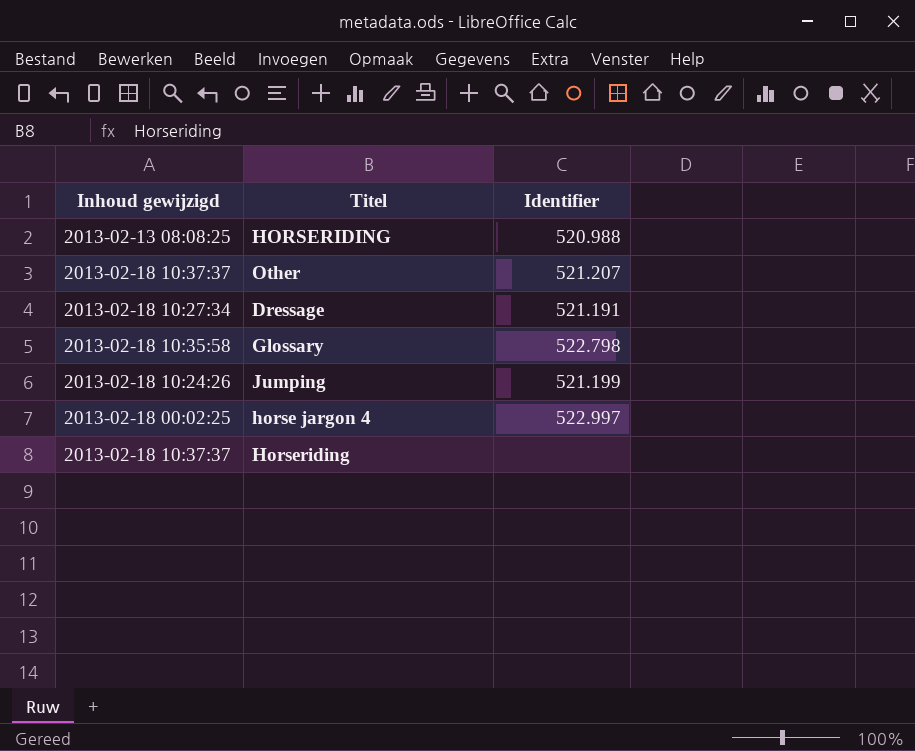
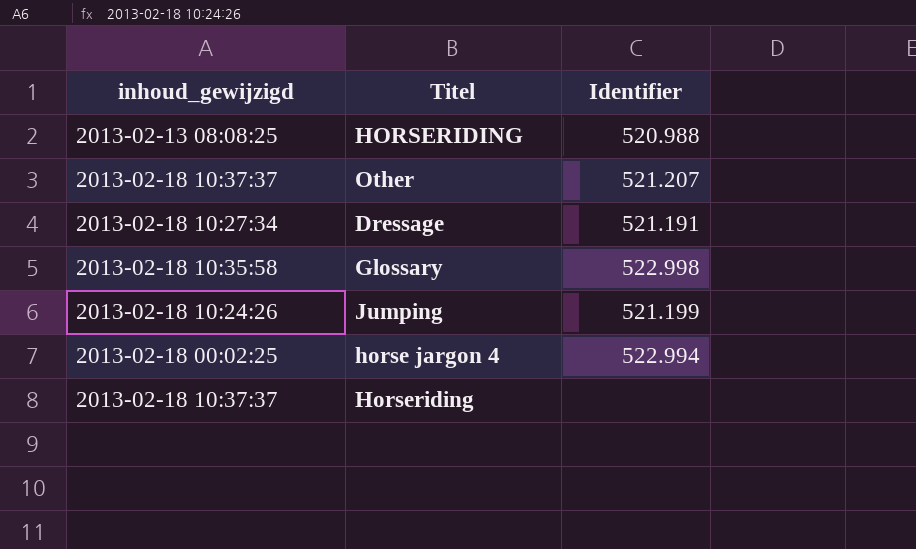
column name: Inhoud gewijzigd -> inhoud_gewijzigd
Glossary | Identifier: 522.798 -> 522.998
horse jargon 4 | Identifier: 522.997 -> 522.994

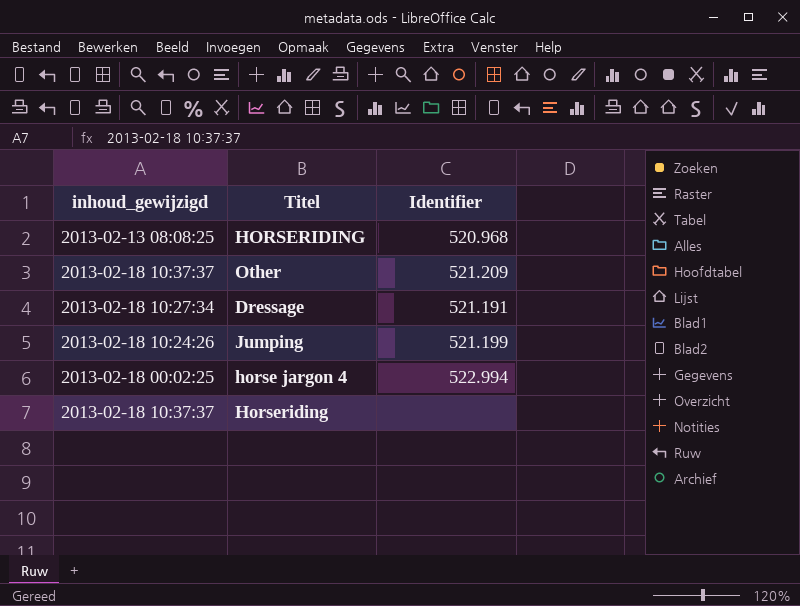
row Glossary: 2013-02-18 10:35:58 | 522.998 -> none
HORSERIDING | Identifier: 520.988 -> 520.968
Other | Identifier: 521.207 -> 521.209

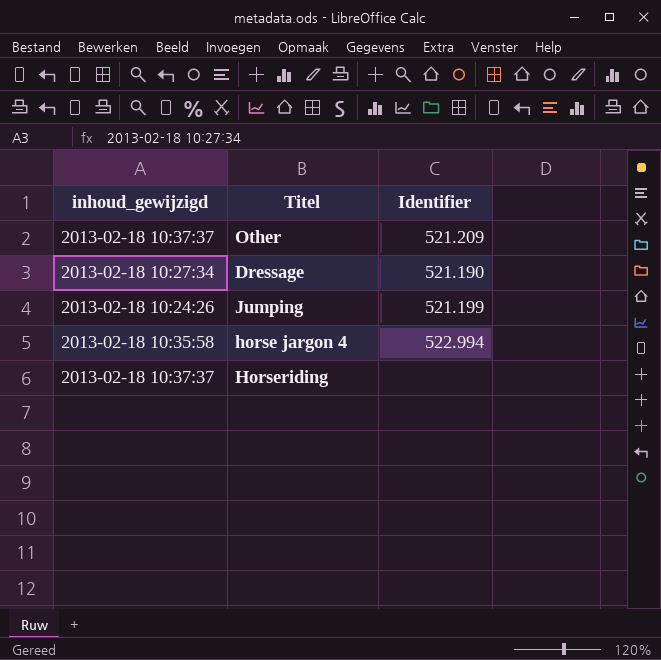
row HORSERIDING: 2013-02-13 08:08:25 | 520.968 -> none
Dressage | Identifier: 521.191 -> 521.190
horse jargon 4 | inhoud_gewijzigd: 2013-02-18 00:02:25 -> 2013-02-18 10:35:58

